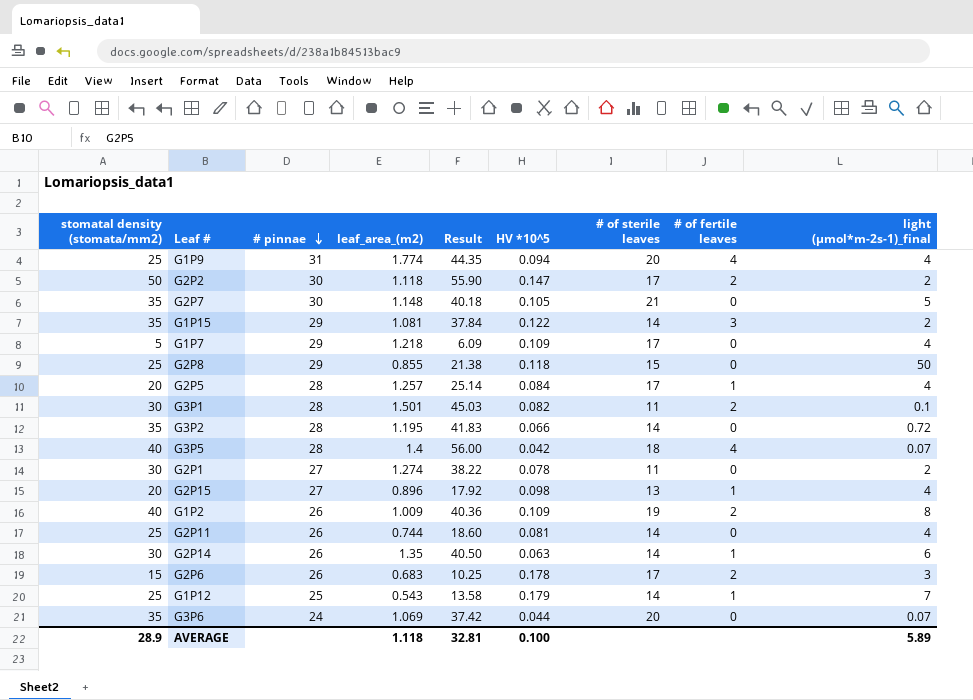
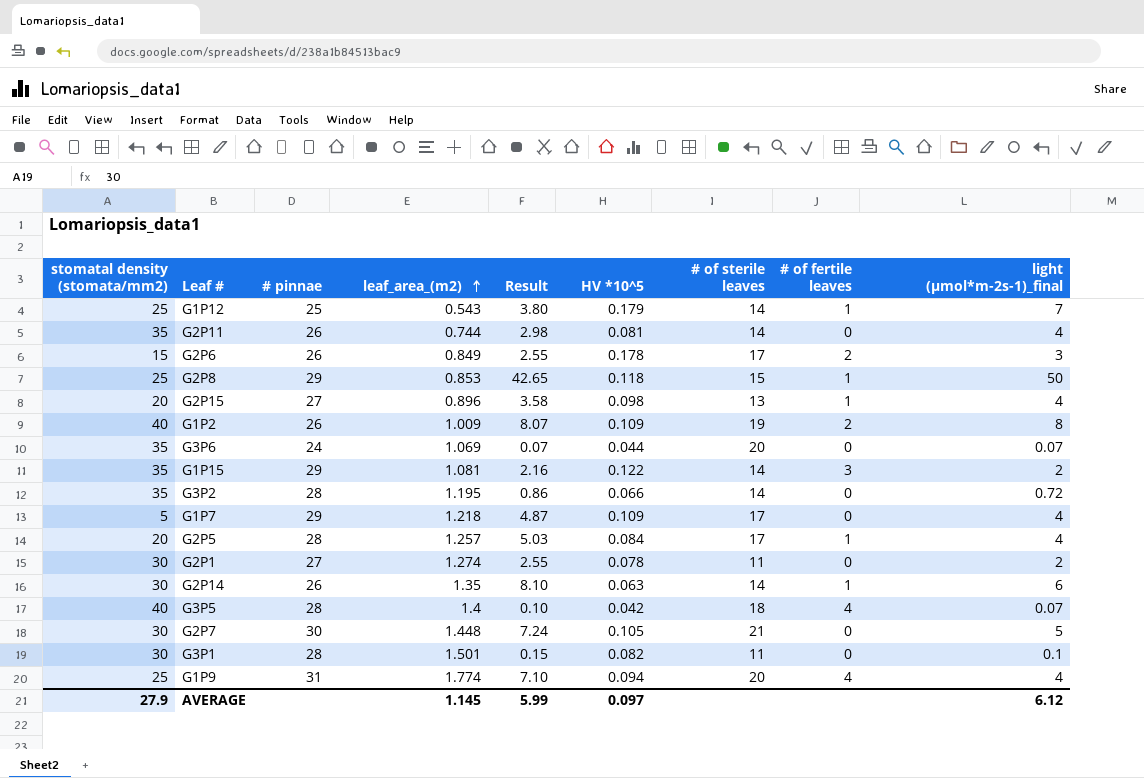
row order: # pinnae descending -> leaf_area_(m2) ascending
column Result | formula: [stomatal density (stomata/mm2)] * [leaf_area_(m2)] -> [leaf_area_(m2)] * [light (µmol*m-2s-1)_final]
row G2P2: 50 | 30 | 1.118 | 55.90 | 0.147 | 17 | 2 | 2 -> none
G2P11 | stomatal density (stomata/mm2): 25 -> 35
G2P6 | leaf_area_(m2): 0.683 -> 0.849
G2P8 | leaf_area_(m2): 0.855 -> 0.853
G2P8 | # of fertile leaves: 0 -> 1
G2P7 | stomatal density (stomata/mm2): 35 -> 30
G2P7 | leaf_area_(m2): 1.148 -> 1.448
G3P1 | # of fertile leaves: 2 -> 0
AVERAGE | stomatal density (stomata/mm2): 28.9 -> 27.9
AVERAGE | leaf_area_(m2): 1.118 -> 1.145
AVERAGE | Result: 32.81 -> 5.99
AVERAGE | HV *10^5: 0.100 -> 0.097
AVERAGE | light (µmol*m-2s-1)_final: 5.89 -> 6.12

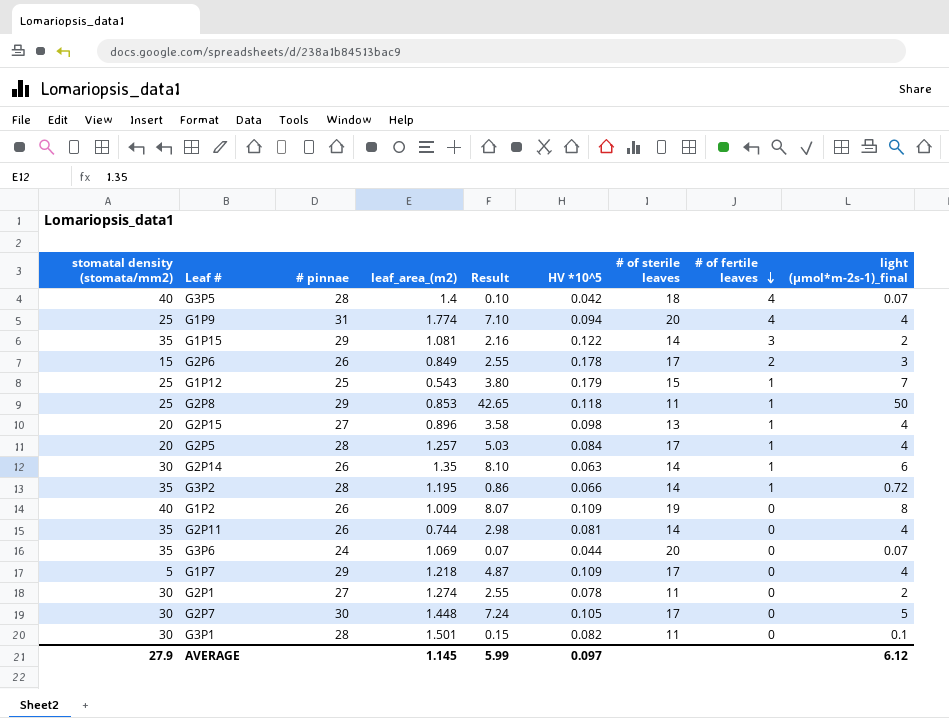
row order: leaf_area_(m2) ascending -> # of fertile leaves descending
G1P12 | # of sterile leaves: 14 -> 15
G2P8 | # of sterile leaves: 15 -> 11
G3P2 | # of fertile leaves: 0 -> 1
G1P2 | # of fertile leaves: 2 -> 0
G2P7 | # of sterile leaves: 21 -> 17

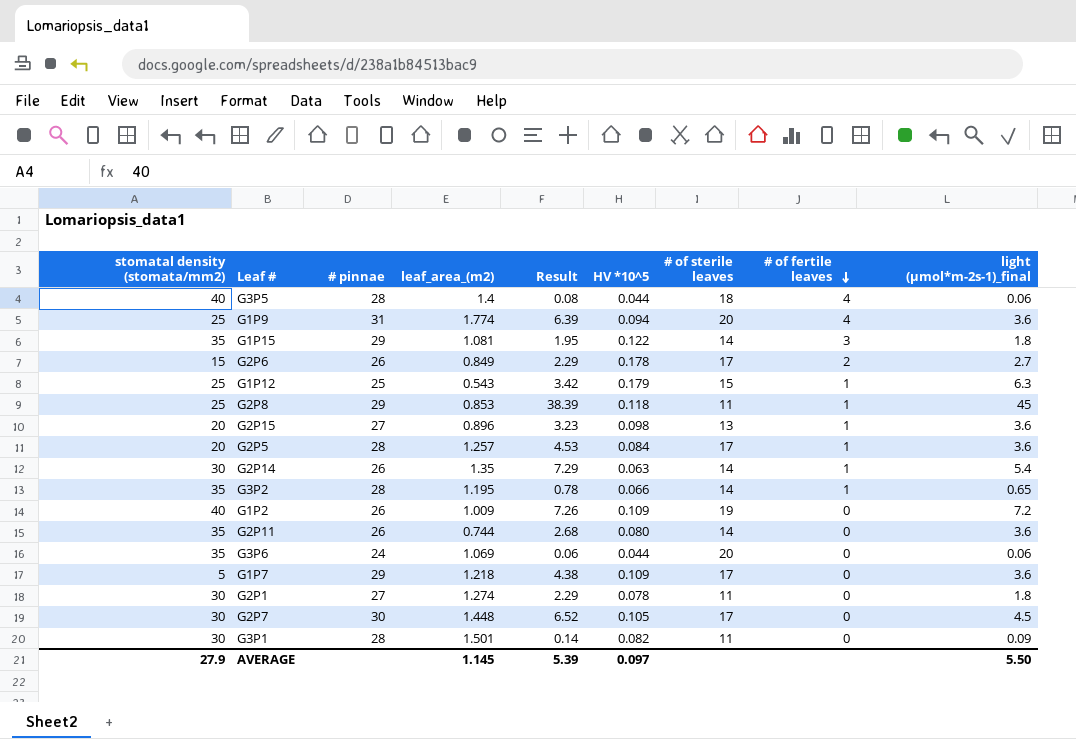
G3P5 | Result: 0.10 -> 0.08
G3P5 | HV *10^5: 0.042 -> 0.044
G3P5 | light (µmol*m-2s-1)_final: 0.07 -> 0.06
G1P9 | Result: 7.10 -> 6.39
G1P9 | light (µmol*m-2s-1)_final: 4 -> 3.6
G1P15 | Result: 2.16 -> 1.95
G1P15 | light (µmol*m-2s-1)_final: 2 -> 1.8
G2P6 | Result: 2.55 -> 2.29
G2P6 | light (µmol*m-2s-1)_final: 3 -> 2.7
G1P12 | Result: 3.80 -> 3.42
G1P12 | light (µmol*m-2s-1)_final: 7 -> 6.3
G2P8 | Result: 42.65 -> 38.39
G2P8 | light (µmol*m-2s-1)_final: 50 -> 45
G2P15 | Result: 3.58 -> 3.23
G2P15 | light (µmol*m-2s-1)_final: 4 -> 3.6
G2P5 | Result: 5.03 -> 4.53
G2P5 | light (µmol*m-2s-1)_final: 4 -> 3.6
G2P14 | Result: 8.10 -> 7.29
G2P14 | light (µmol*m-2s-1)_final: 6 -> 5.4
G3P2 | Result: 0.86 -> 0.78
G3P2 | light (µmol*m-2s-1)_final: 0.72 -> 0.65
G1P2 | Result: 8.07 -> 7.26
G1P2 | light (µmol*m-2s-1)_final: 8 -> 7.2
G2P11 | Result: 2.98 -> 2.68
G2P11 | HV *10^5: 0.081 -> 0.080
G2P11 | light (µmol*m-2s-1)_final: 4 -> 3.6
G3P6 | Result: 0.07 -> 0.06
G3P6 | light (µmol*m-2s-1)_final: 0.07 -> 0.06
G1P7 | Result: 4.87 -> 4.38
G1P7 | light (µmol*m-2s-1)_final: 4 -> 3.6
G2P1 | Result: 2.55 -> 2.29
G2P1 | light (µmol*m-2s-1)_final: 2 -> 1.8
G2P7 | Result: 7.24 -> 6.52
G2P7 | light (µmol*m-2s-1)_final: 5 -> 4.5
G3P1 | Result: 0.15 -> 0.14
G3P1 | light (µmol*m-2s-1)_final: 0.1 -> 0.09
AVERAGE | Result: 5.99 -> 5.39
AVERAGE | light (µmol*m-2s-1)_final: 6.12 -> 5.50

